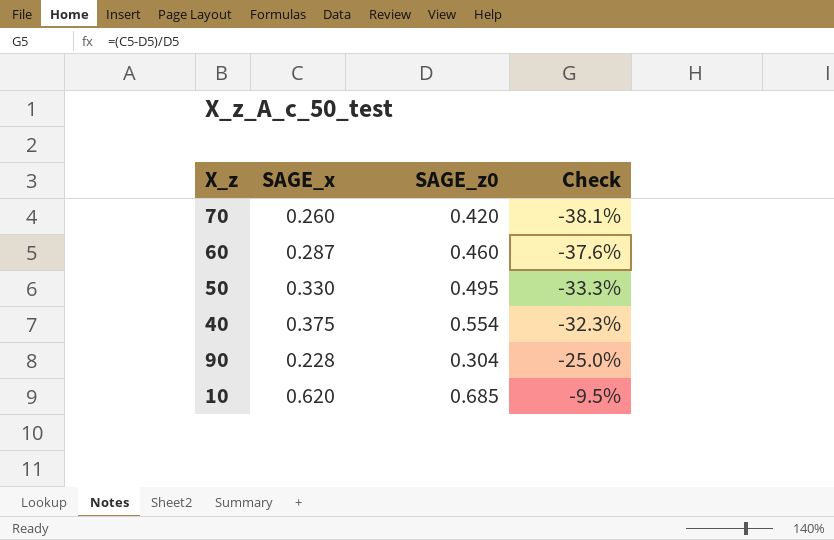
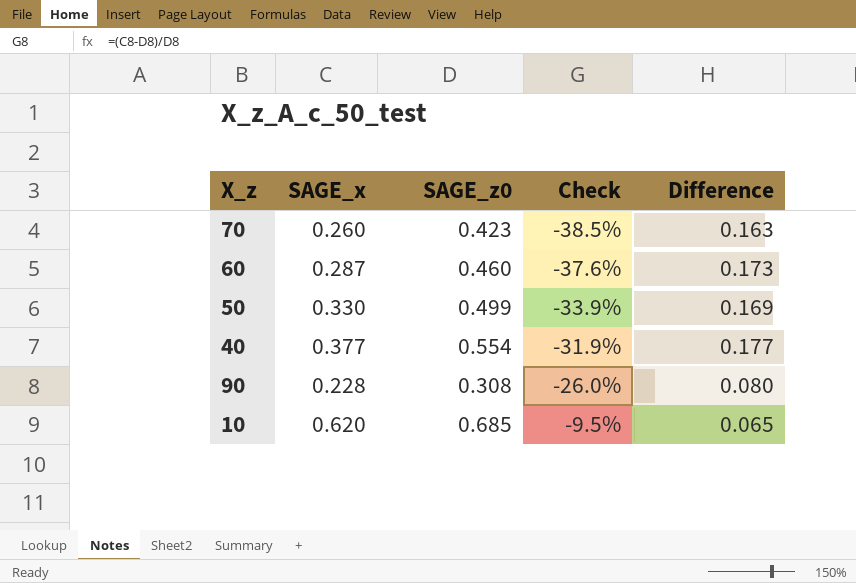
column Difference | formula: none -> [SAGE_z0] - [SAGE_x]
70 | SAGE_z0: 0.420 -> 0.423
70 | Check: -38.1% -> -38.5%
50 | SAGE_z0: 0.495 -> 0.499
50 | Check: -33.3% -> -33.9%
40 | SAGE_x: 0.375 -> 0.377
40 | Check: -32.3% -> -31.9%
90 | SAGE_z0: 0.304 -> 0.308
90 | Check: -25.0% -> -26.0%

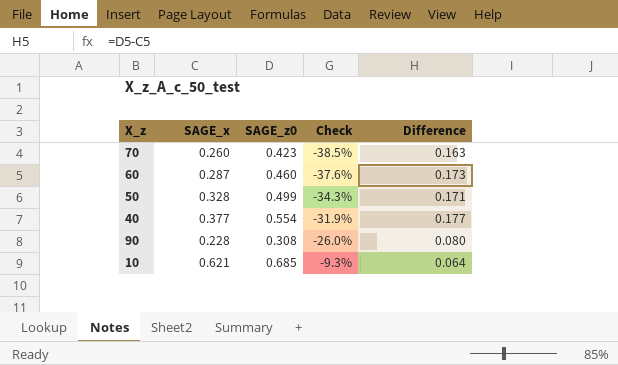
50 | SAGE_x: 0.330 -> 0.328
50 | Check: -33.9% -> -34.3%
50 | Difference: 0.169 -> 0.171
10 | SAGE_x: 0.620 -> 0.621
10 | Check: -9.5% -> -9.3%
10 | Difference: 0.065 -> 0.064

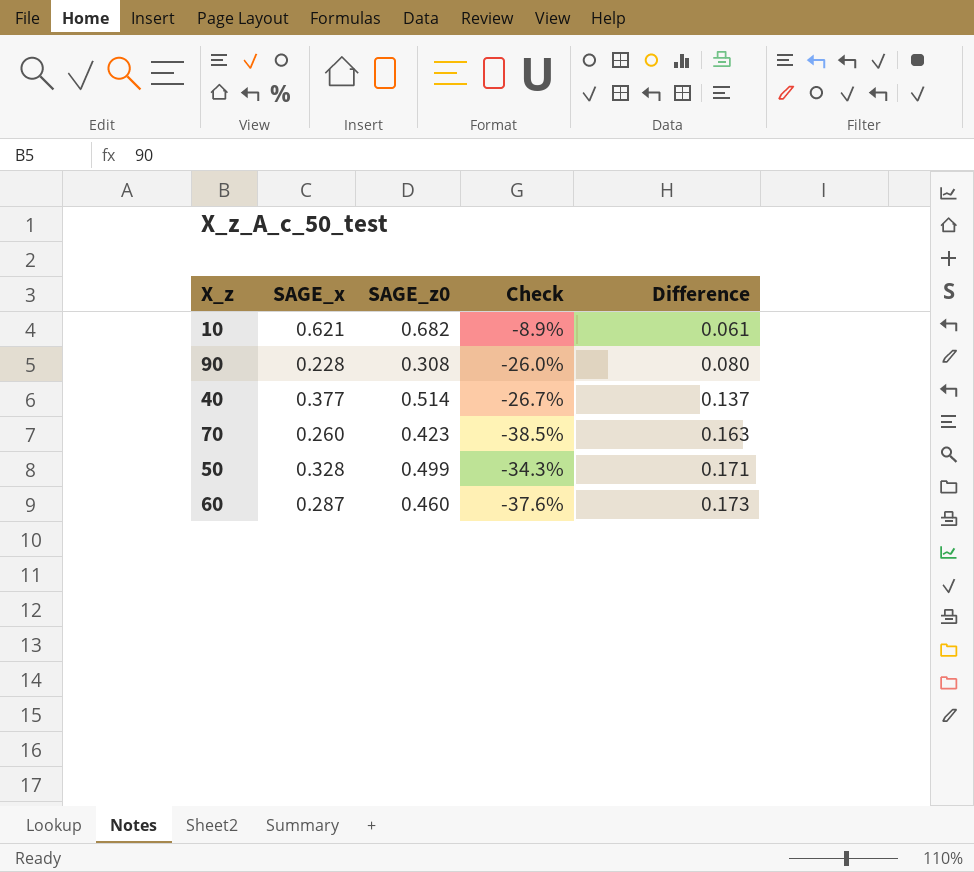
row order: Check ascending -> Difference ascending
10 | SAGE_z0: 0.685 -> 0.682
10 | Check: -9.3% -> -8.9%
10 | Difference: 0.064 -> 0.061
40 | SAGE_z0: 0.554 -> 0.514
40 | Check: -31.9% -> -26.7%
40 | Difference: 0.177 -> 0.137

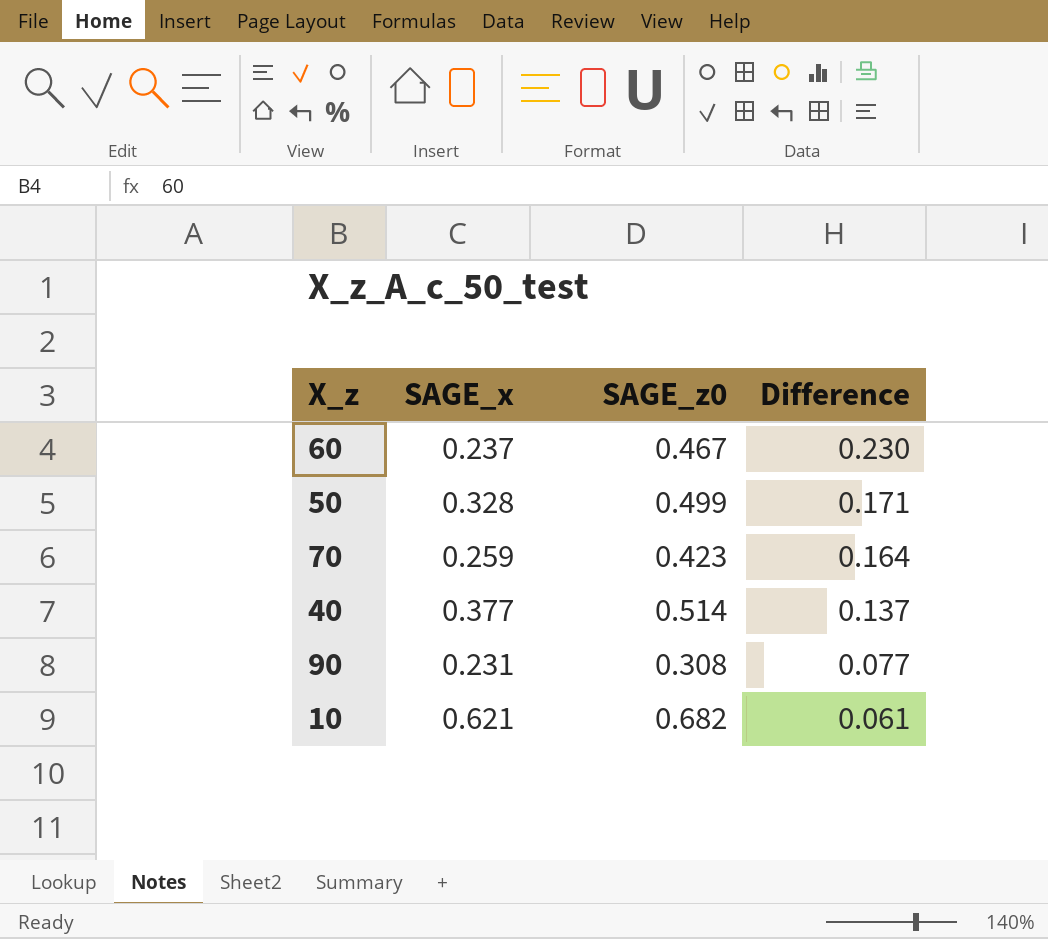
row order: Difference ascending -> Difference descending
column Check | formula: ([SAGE_x] - [SAGE_z0]) / [SAGE_z0] -> none
60 | SAGE_x: 0.287 -> 0.237
60 | SAGE_z0: 0.460 -> 0.467
60 | Difference: 0.173 -> 0.230
70 | SAGE_x: 0.260 -> 0.259
70 | Difference: 0.163 -> 0.164
90 | SAGE_x: 0.228 -> 0.231
90 | Difference: 0.080 -> 0.077

